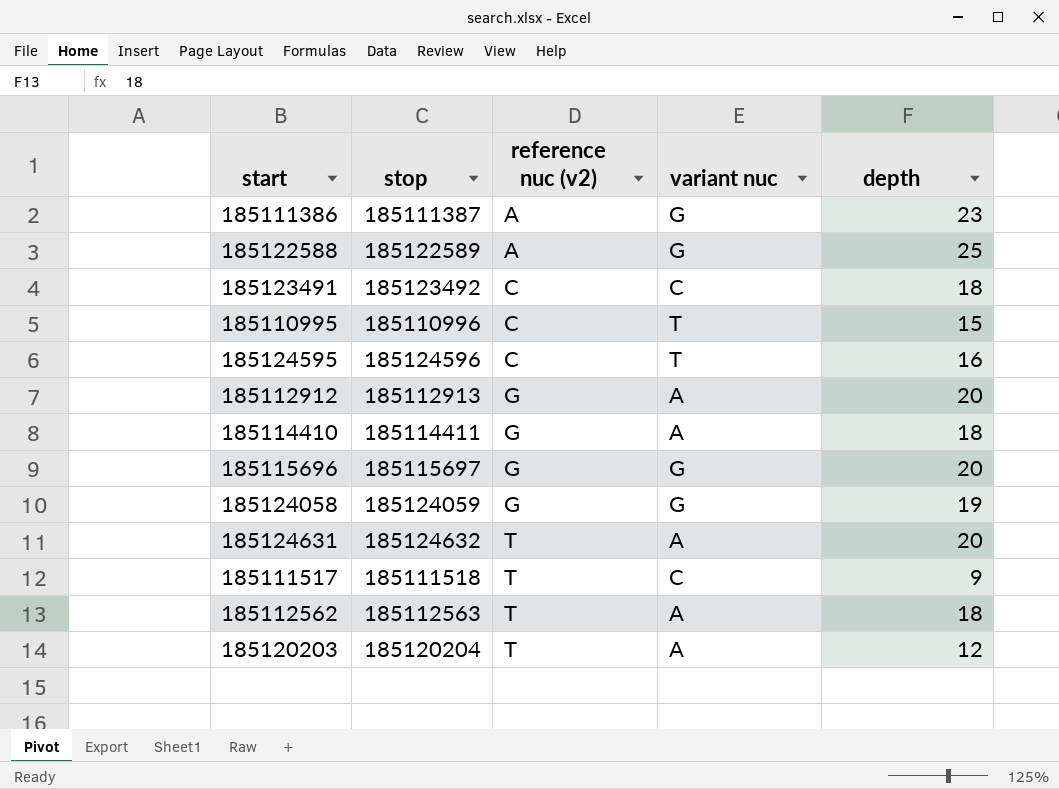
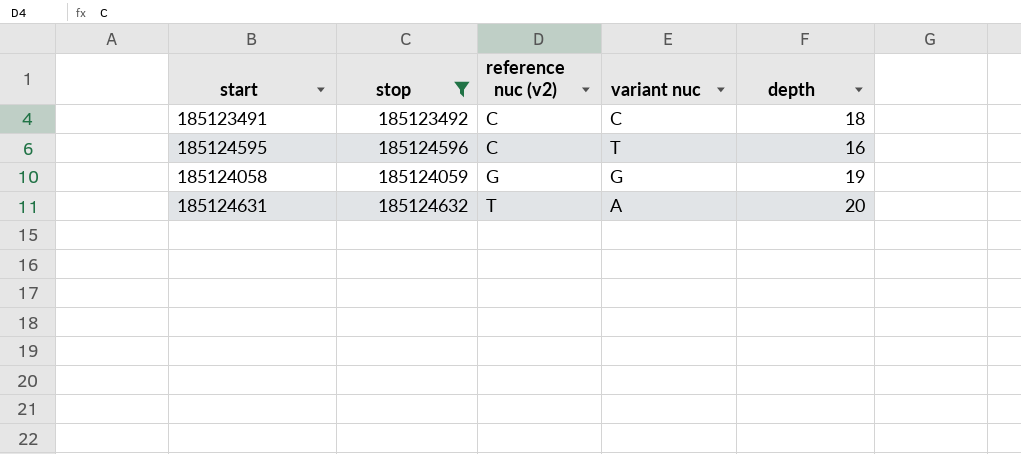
filter: none -> stop >= 185123492

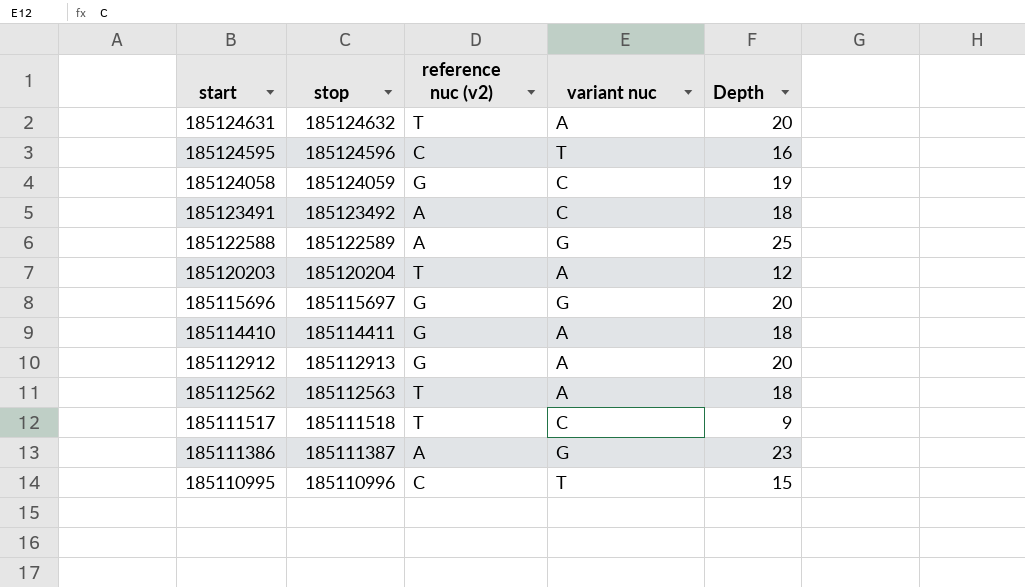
filter: stop >= 185123492 -> none
row order: reference nuc (v2) ascending -> start descending
column name: depth -> Depth
185124058 | variant nuc: G -> C
185123491 | reference nuc (v2): C -> A

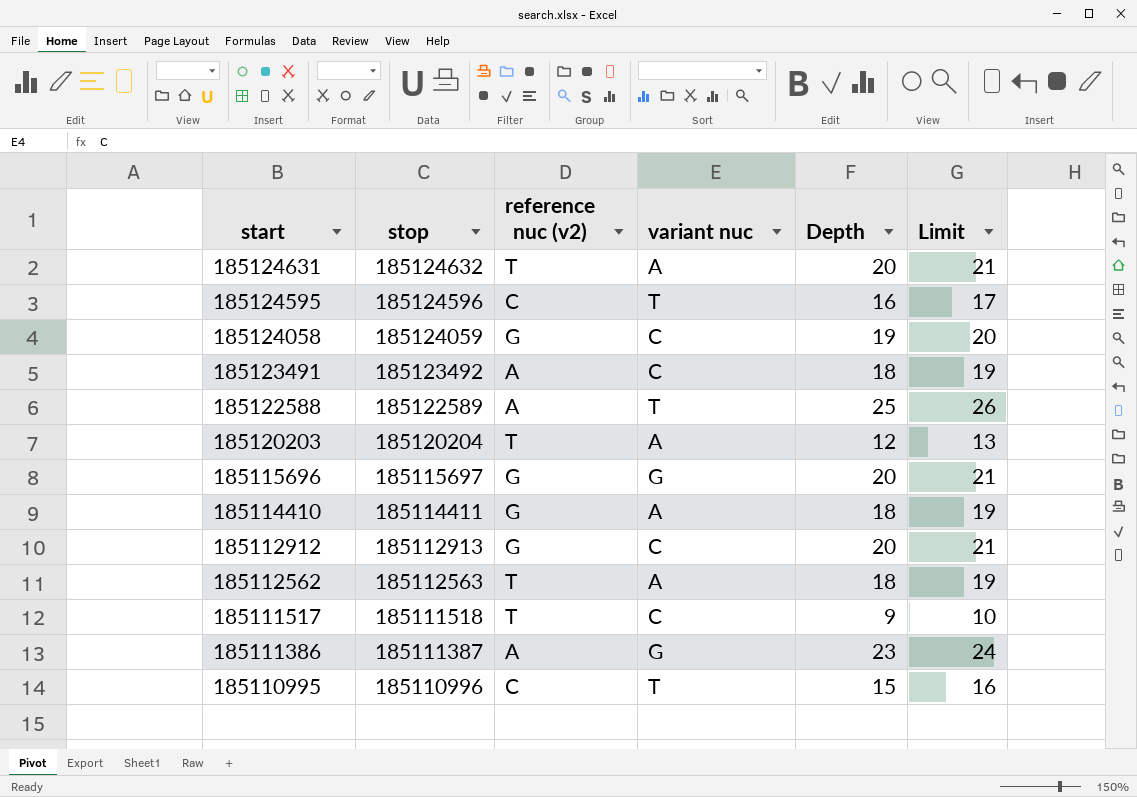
column Limit | formula: none -> [Depth] + 1
185122588 | variant nuc: G -> T
185112912 | variant nuc: A -> C

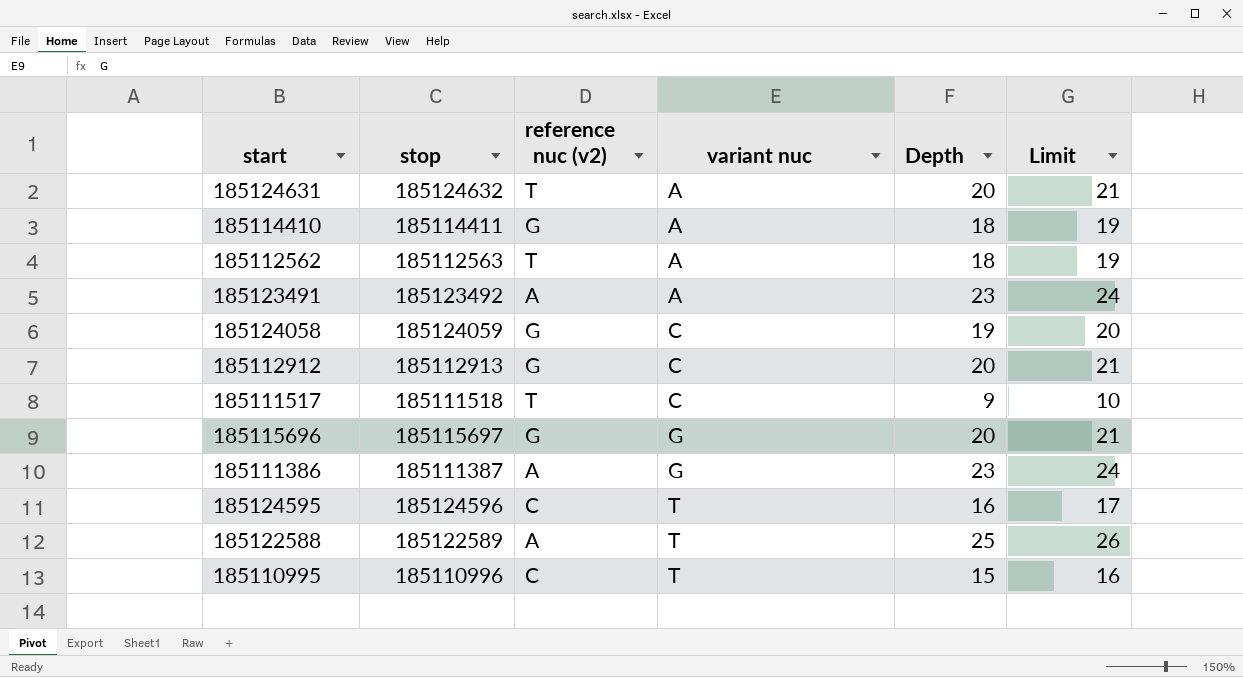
row order: start descending -> variant nuc ascending
row 185120203: 185120204 | T | A | 12 | 13 -> none
185123491 | variant nuc: C -> A
185123491 | Depth: 18 -> 23
185123491 | Limit: 19 -> 24

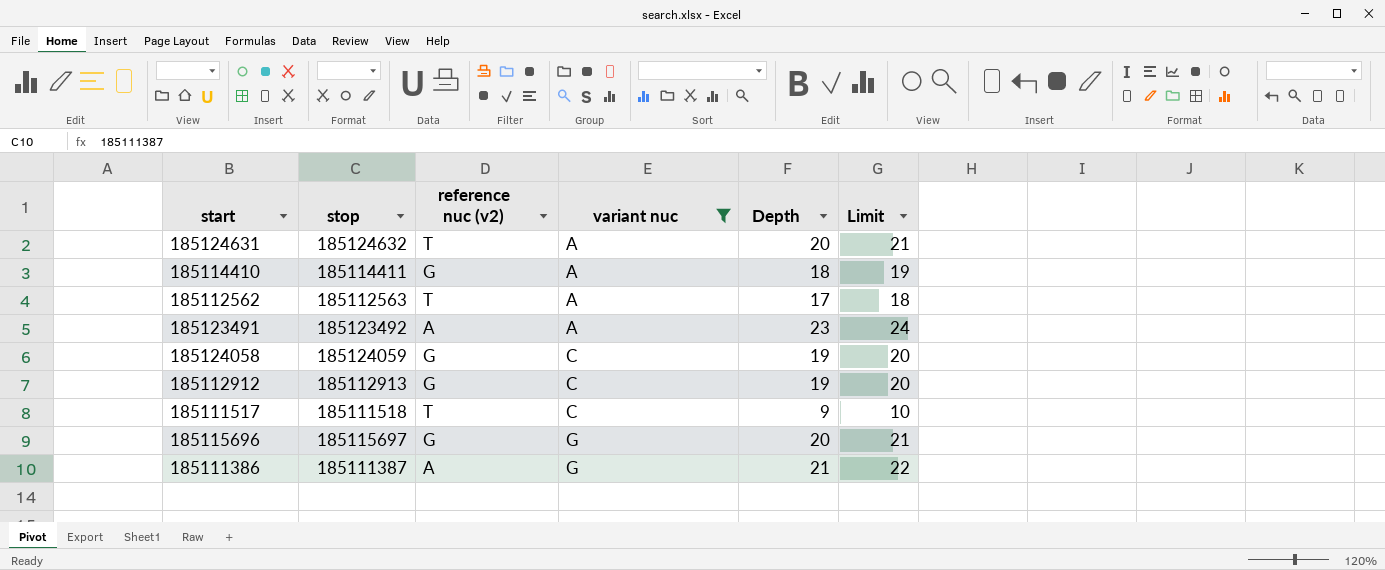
filter: none -> variant nuc != T
185112562 | Depth: 18 -> 17
185112562 | Limit: 19 -> 18
185112912 | Depth: 20 -> 19
185112912 | Limit: 21 -> 20
185111386 | Depth: 23 -> 21
185111386 | Limit: 24 -> 22

